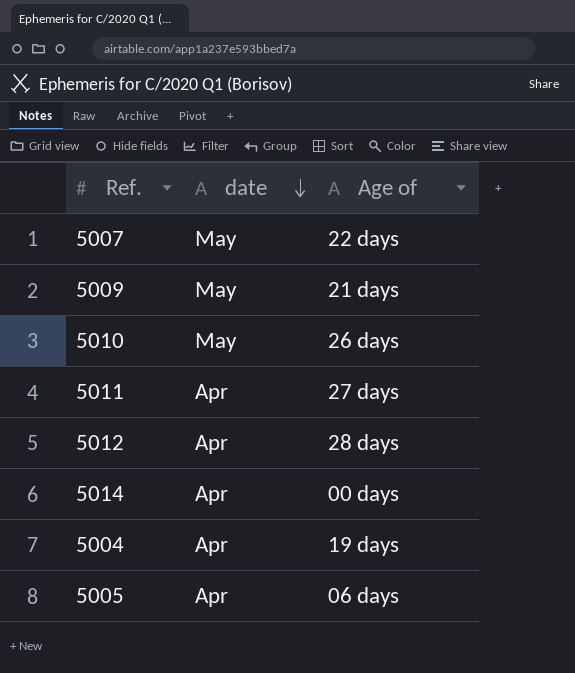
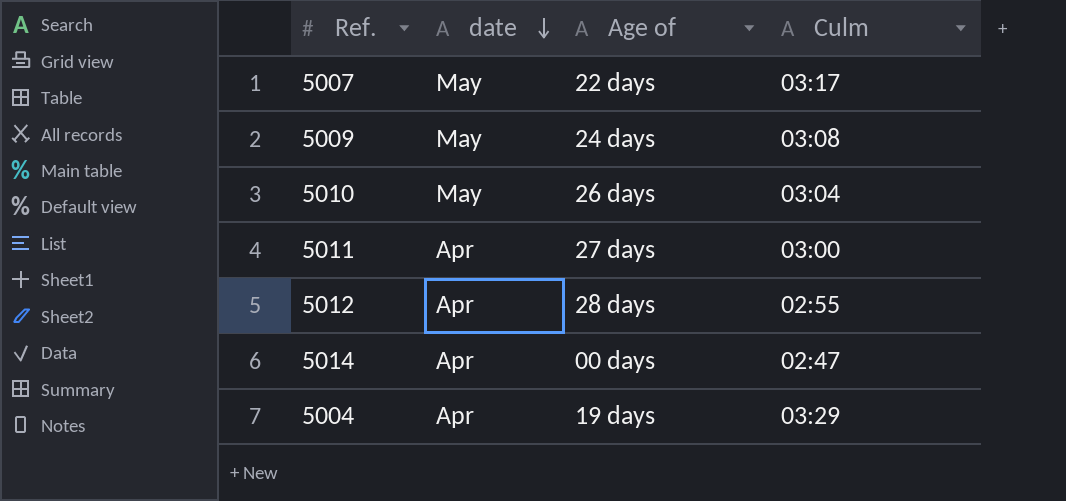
column Culm | position: none -> 4
row 5005: Apr | 06 days -> none
5009 | Age of: 21 days -> 24 days

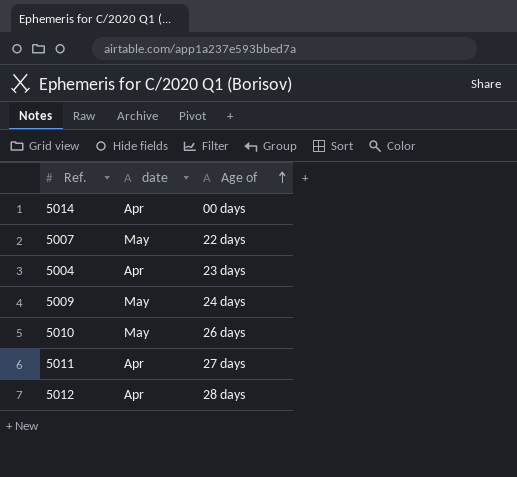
row order: date descending -> Age of ascending
column Culm | position: 4 -> none
5004 | Age of: 19 days -> 23 days

